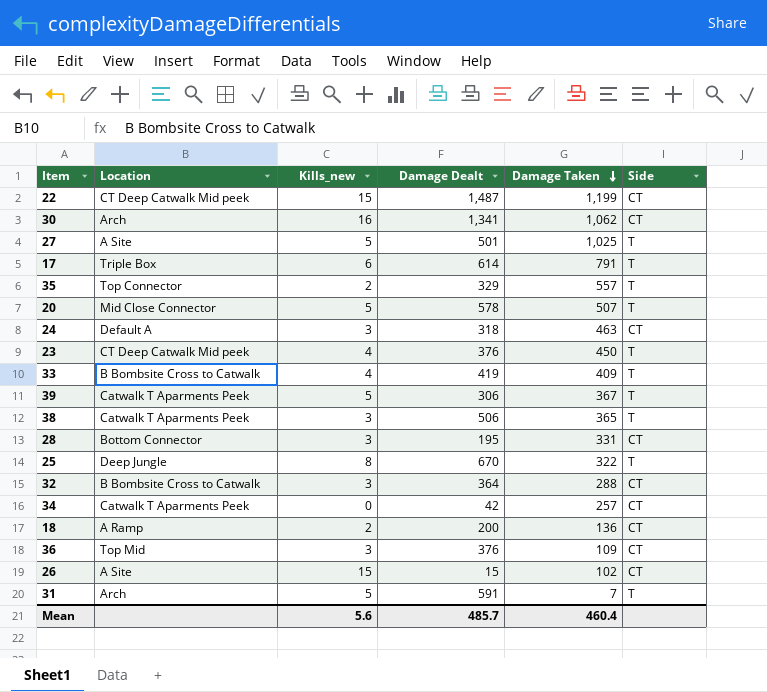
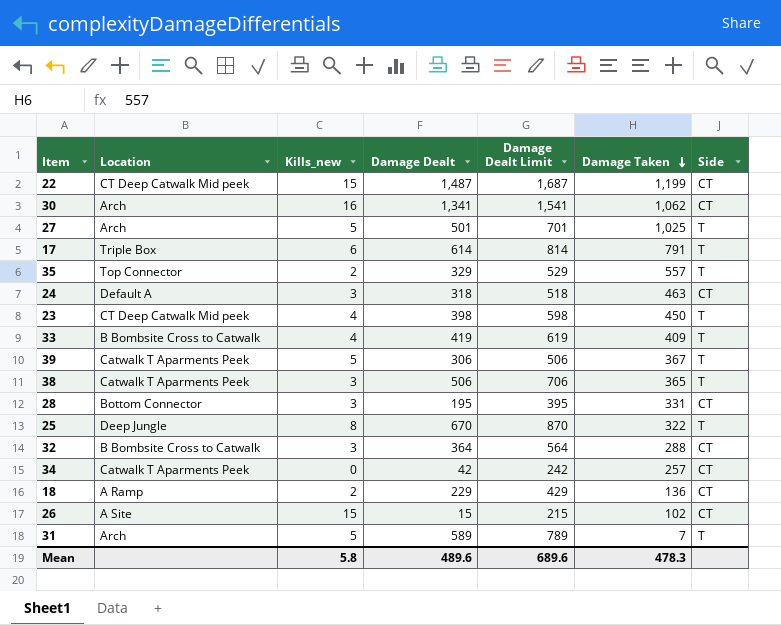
column Damage Dealt Limit | formula: none -> [Damage Dealt] + 200
row 20: Mid Close Connector | 5 | 578 | 507 | T -> none
row 36: Top Mid | 3 | 376 | 109 | CT -> none
27 | Location: A Site -> Arch
23 | Damage Dealt: 376 -> 398
18 | Damage Dealt: 200 -> 229
31 | Damage Dealt: 591 -> 589
Mean | Kills_new: 5.6 -> 5.8
Mean | Damage Dealt: 485.7 -> 489.6
Mean | Damage Taken: 460.4 -> 478.3

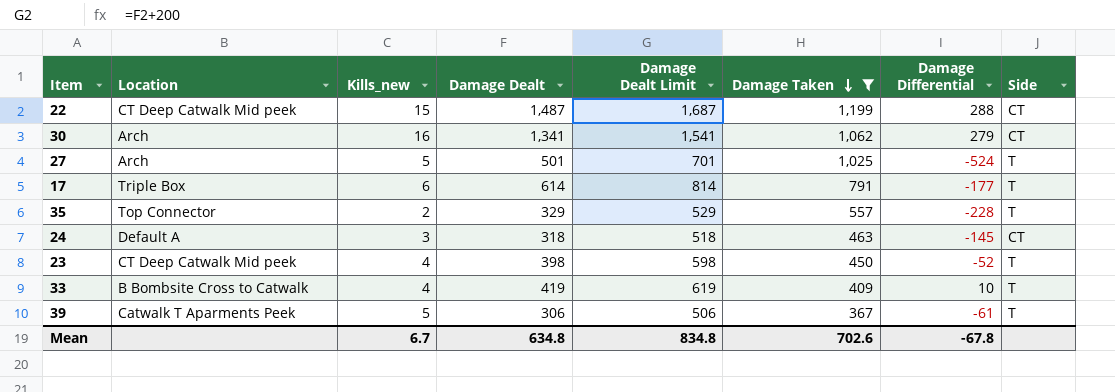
filter: none -> Damage Taken >= 367
column Damage Differential | formula: none -> [Damage Dealt] - [Damage Taken]
Mean | Kills_new: 5.8 -> 6.7
Mean | Damage Dealt: 489.6 -> 634.8
Mean | Damage Dealt Limit: 689.6 -> 834.8
Mean | Damage Taken: 478.3 -> 702.6

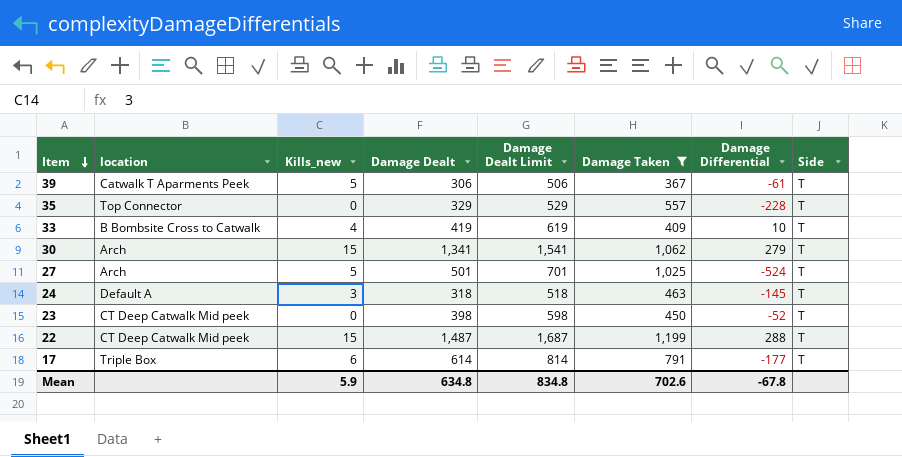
row order: Damage Taken descending -> Item descending
column name: Location -> location
35 | Kills_new: 2 -> 0
30 | Kills_new: 16 -> 15
30 | Side: CT -> T
24 | Side: CT -> T
23 | Kills_new: 4 -> 0
22 | Side: CT -> T
Mean | Kills_new: 6.7 -> 5.9

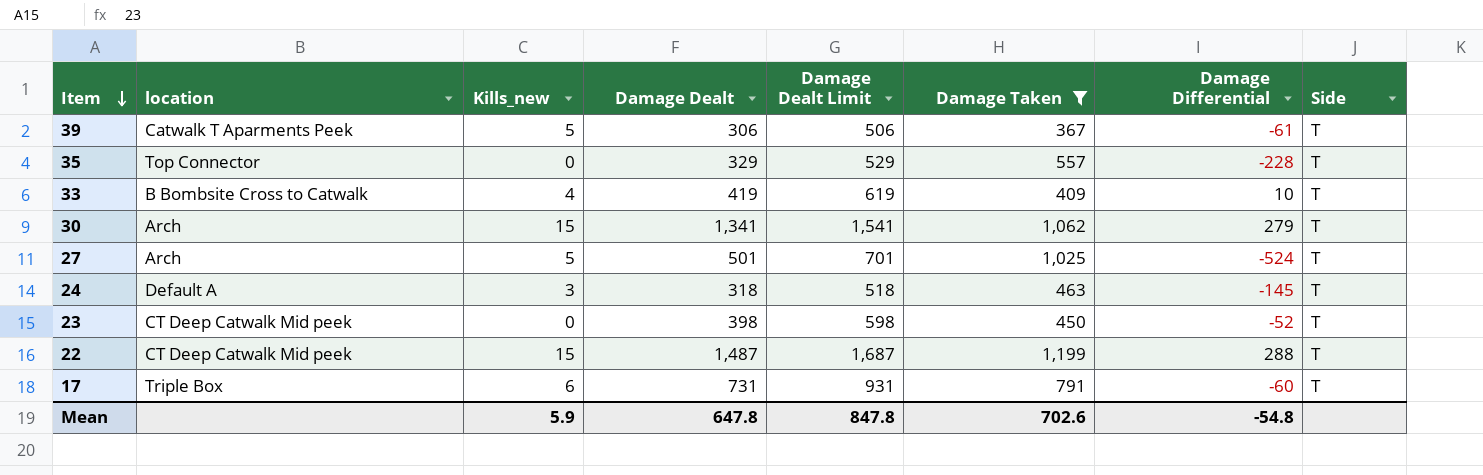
17 | Damage Dealt: 614 -> 731
17 | Damage Dealt Limit: 814 -> 931
17 | Damage Differential: -177 -> -60
Mean | Damage Dealt: 634.8 -> 647.8
Mean | Damage Dealt Limit: 834.8 -> 847.8
Mean | Damage Differential: -67.8 -> -54.8

